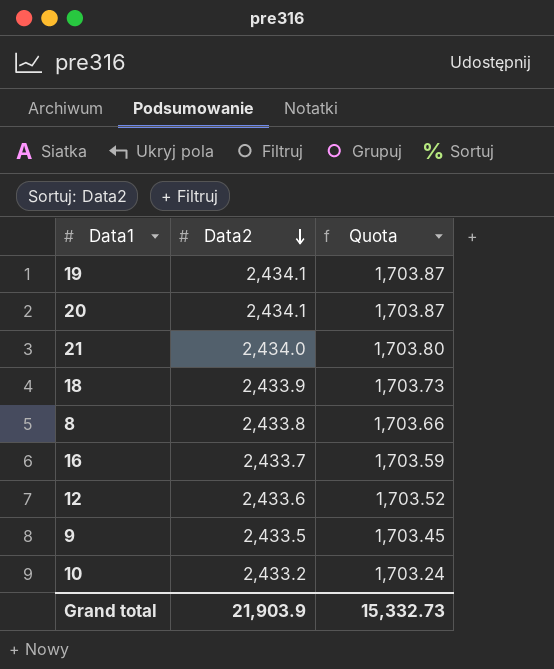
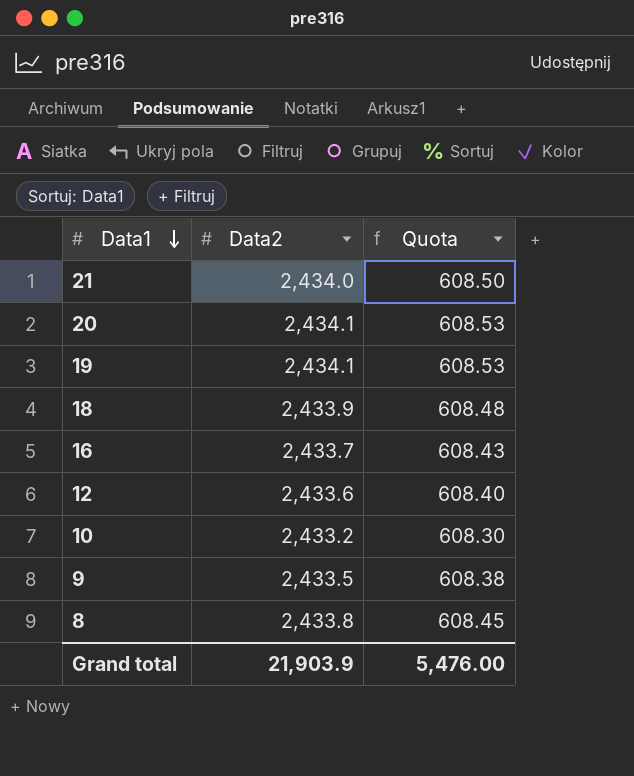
row order: Data2 descending -> Data1 descending
column Quota | formula: [Data2] * 0.7 -> [Data2] * 0.25
Grand total | Quota: 15,332.73 -> 5,476.00

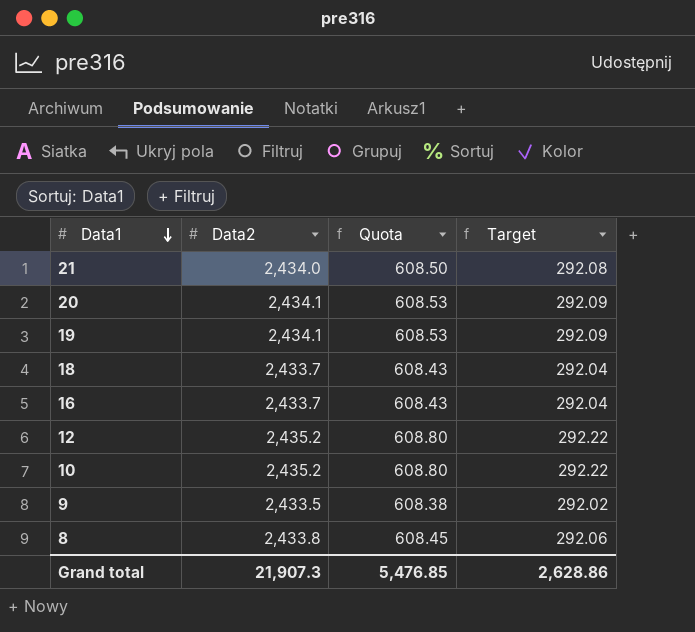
column Target | formula: none -> [Data2] * 0.12
18 | Data2: 2,433.9 -> 2,433.7
18 | Quota: 608.48 -> 608.43
12 | Data2: 2,433.6 -> 2,435.2
12 | Quota: 608.40 -> 608.80
10 | Data2: 2,433.2 -> 2,435.2
10 | Quota: 608.30 -> 608.80
Grand total | Data2: 21,903.9 -> 21,907.3
Grand total | Quota: 5,476.00 -> 5,476.85

